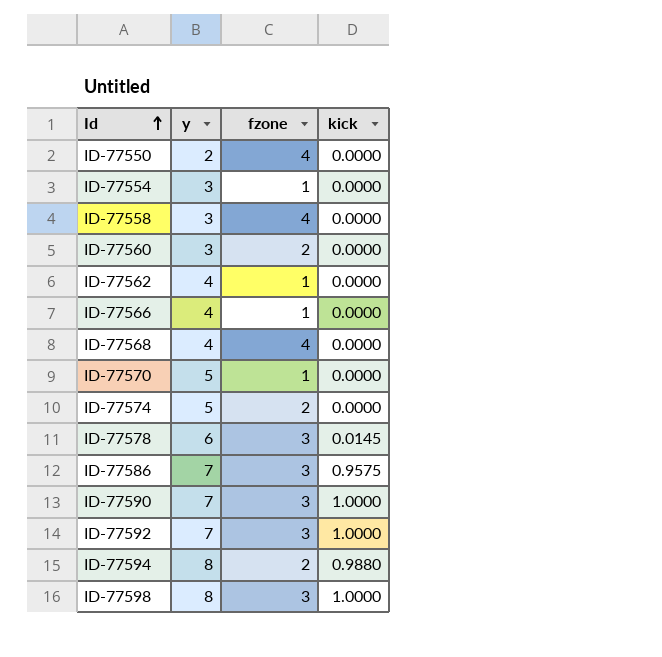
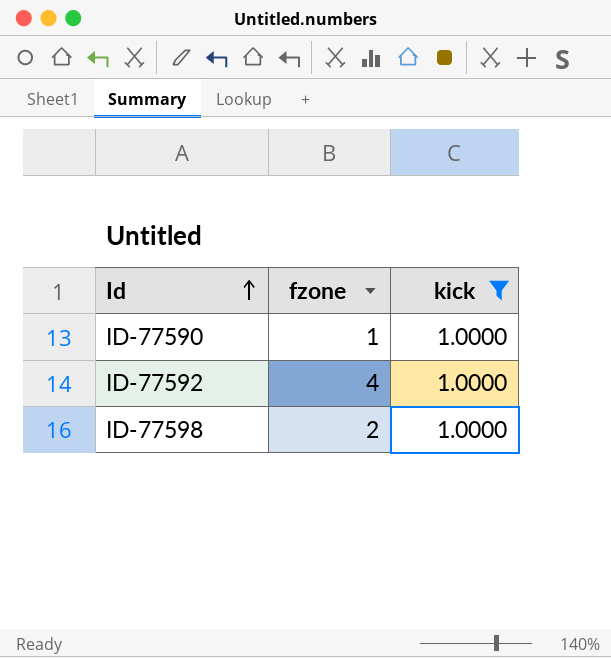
filter: none -> kick = 1.0000
column y | position: 2 -> none
ID-77590 | fzone: 3 -> 1
ID-77592 | fzone: 3 -> 4
ID-77598 | fzone: 3 -> 2

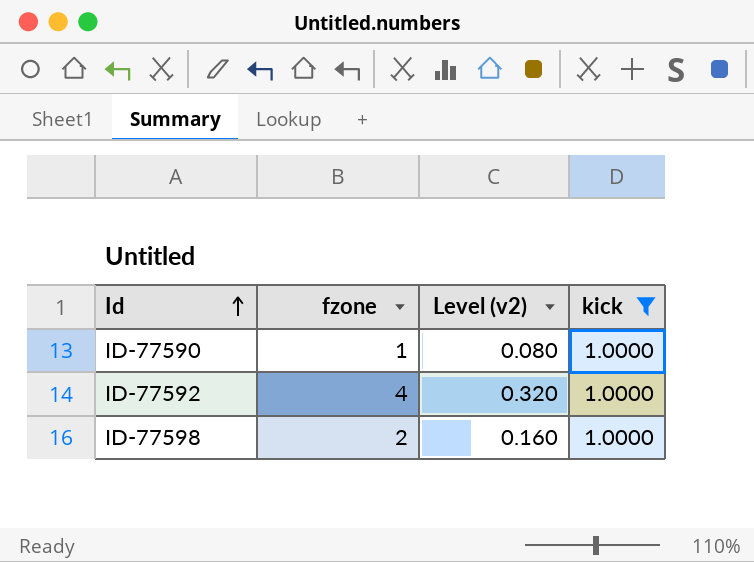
column Level (v2) | formula: none -> [fzone] * 0.08

